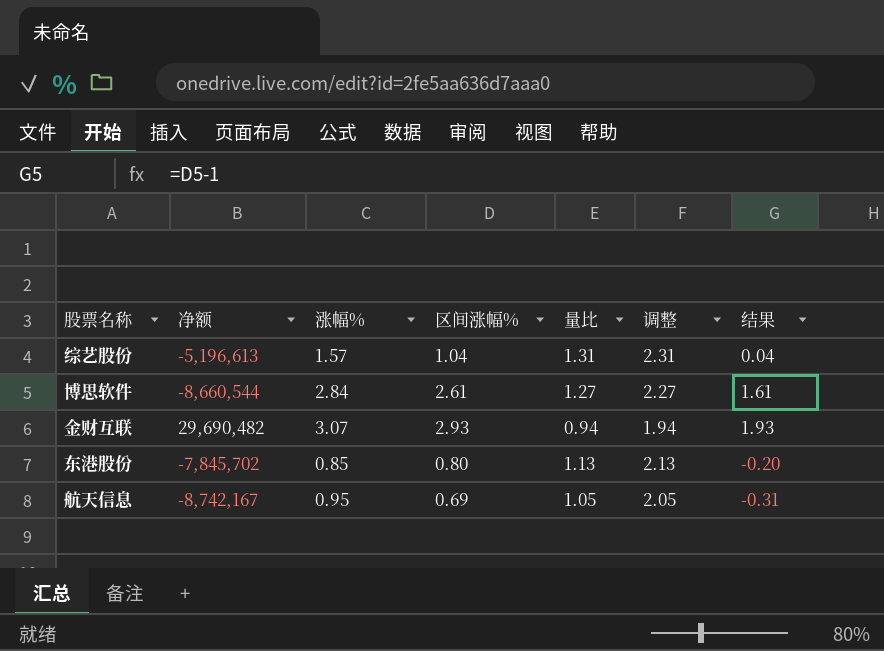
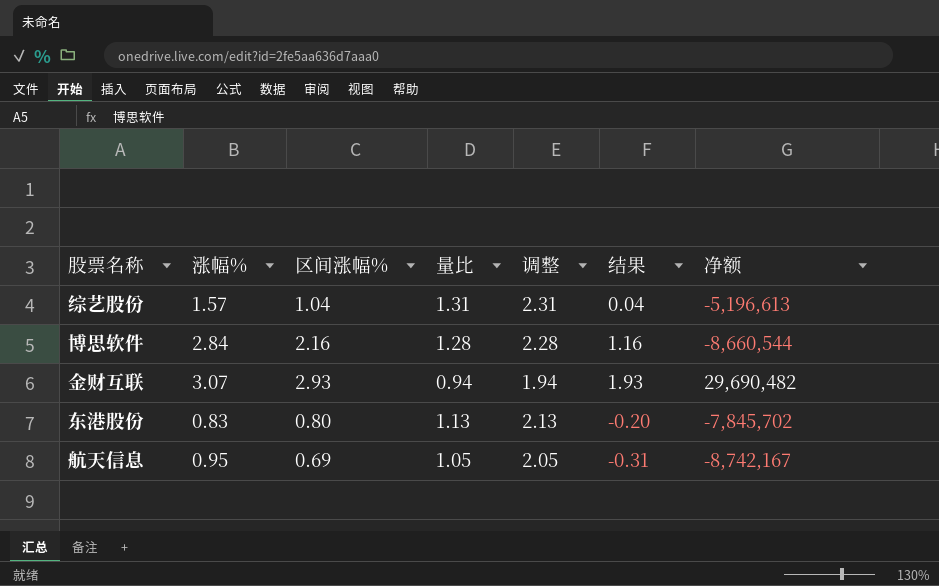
column 净额 | position: 2 -> 7
博思软件 | 区间涨幅%: 2.61 -> 2.16
博思软件 | 量比: 1.27 -> 1.28
博思软件 | 调整: 2.27 -> 2.28
博思软件 | 结果: 1.61 -> 1.16
东港股份 | 涨幅%: 0.85 -> 0.83

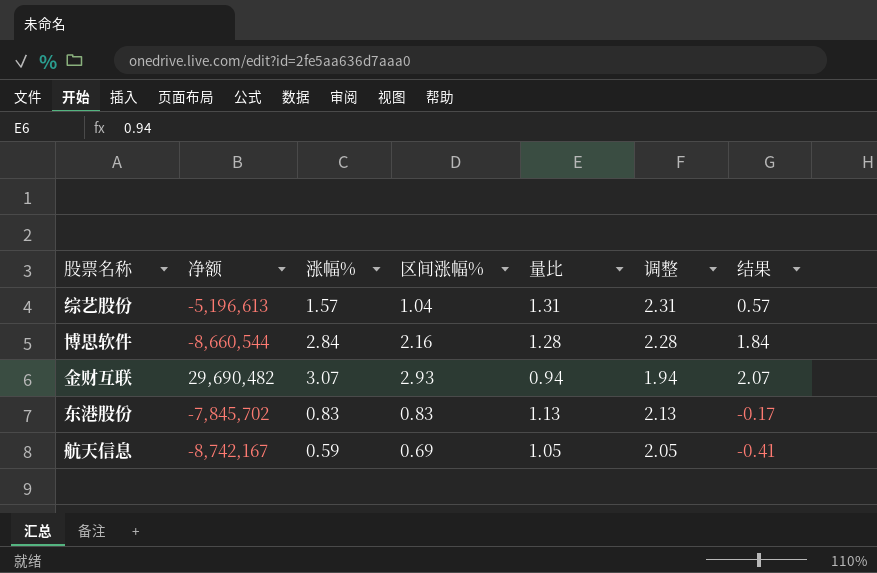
column 净额 | position: 7 -> 2
column 结果 | formula: [区间涨幅%] - 1 -> [涨幅%] - 1
东港股份 | 区间涨幅%: 0.80 -> 0.83
航天信息 | 涨幅%: 0.95 -> 0.59

